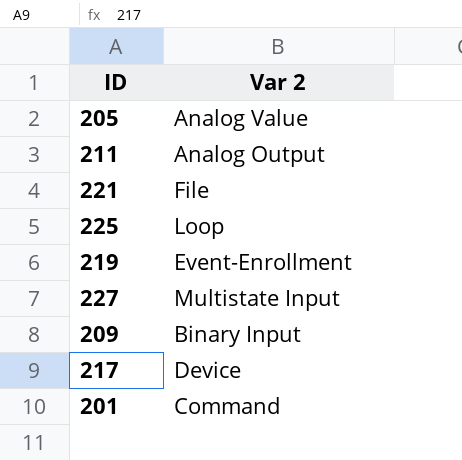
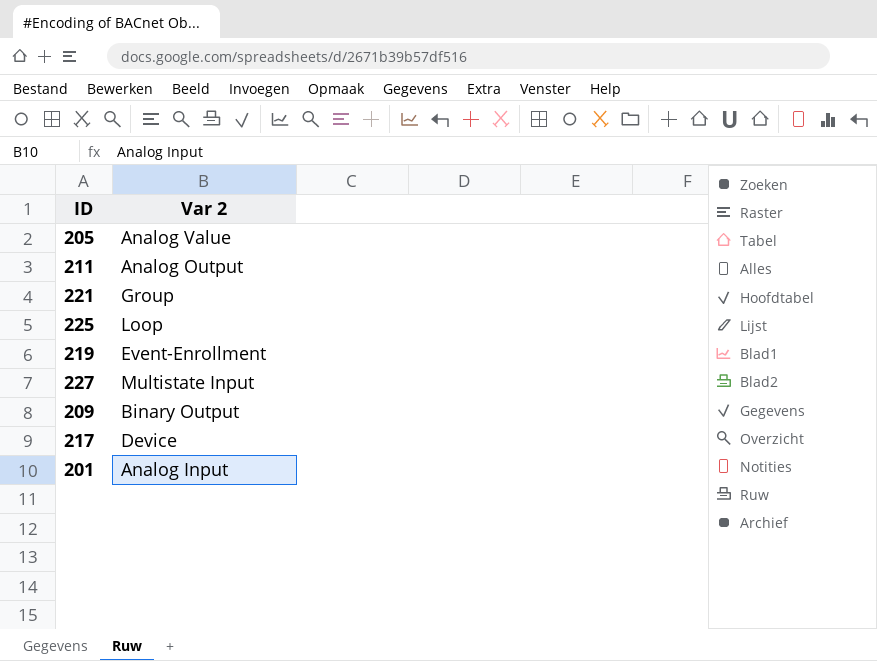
221 | Var 2: File -> Group
209 | Var 2: Binary Input -> Binary Output
201 | Var 2: Command -> Analog Input

